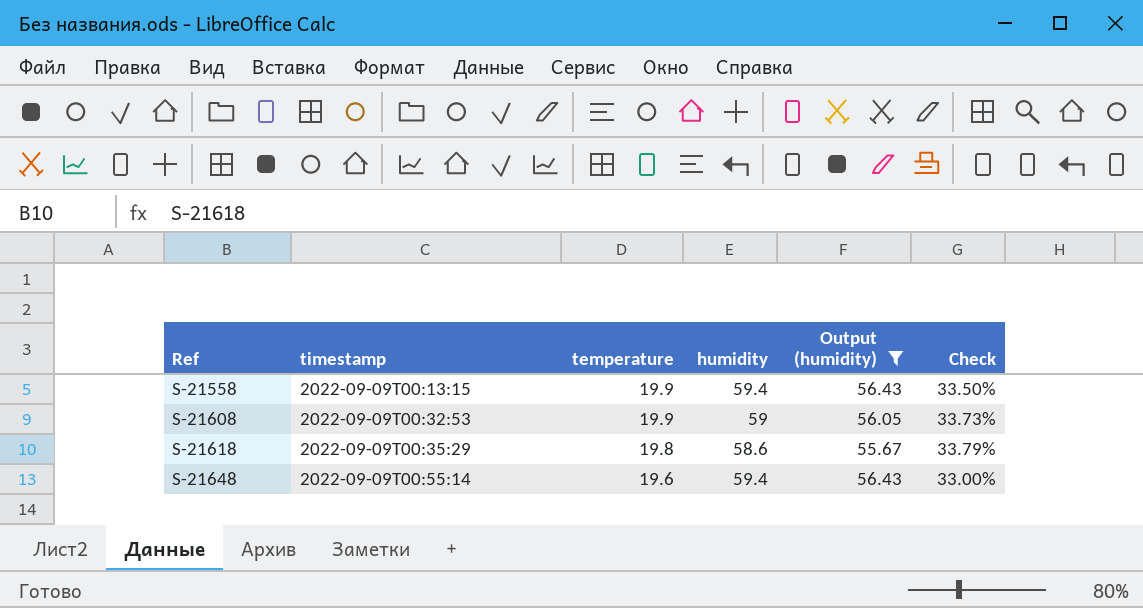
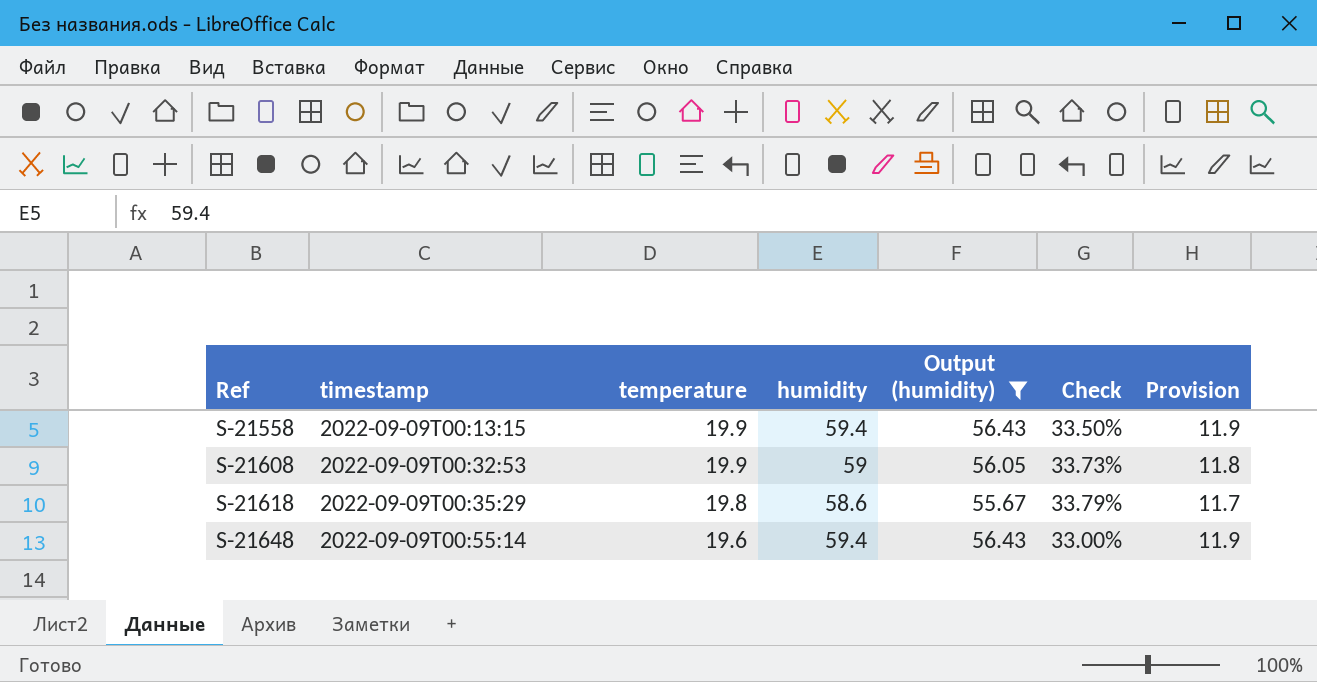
column Provision | formula: none -> [humidity] * 0.2

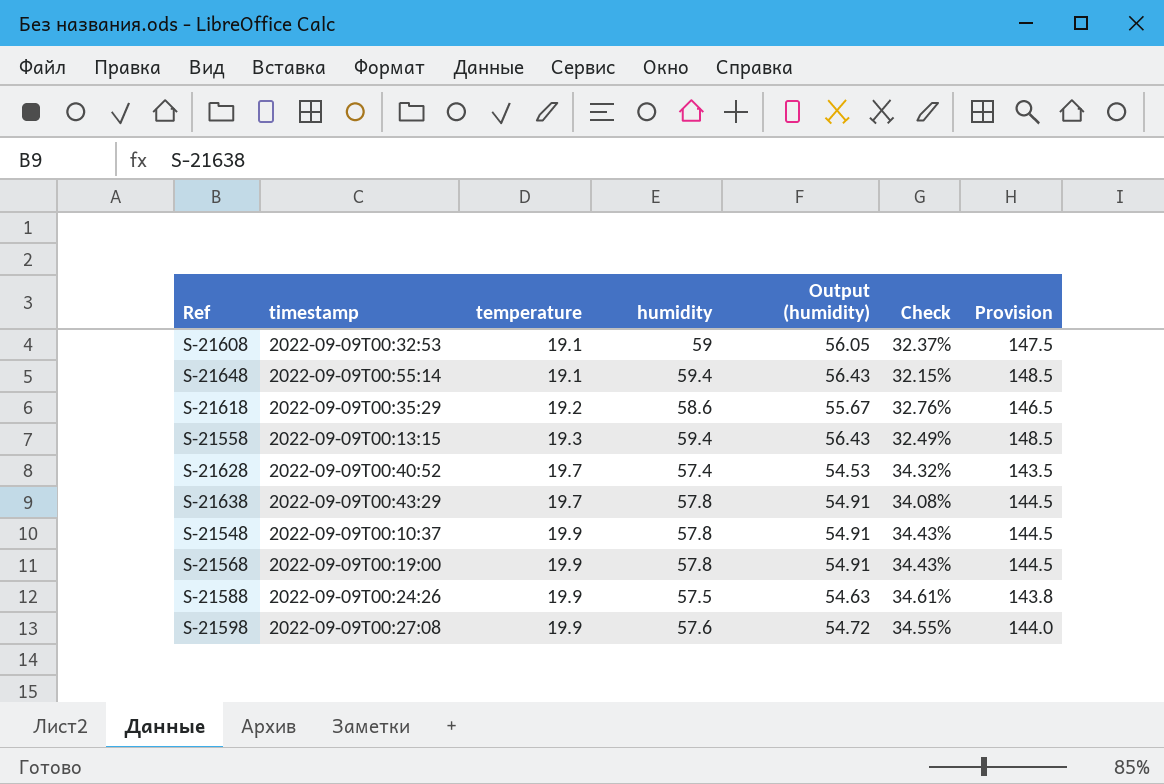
filter: Output (humidity) >= 55.67 -> none
row order: Ref ascending -> temperature ascending
column Provision | formula: [humidity] * 0.2 -> [humidity] * 2.5
S-21608 | temperature: 19.9 -> 19.1
S-21608 | Check: 33.73% -> 32.37%
S-21648 | temperature: 19.6 -> 19.1
S-21648 | Check: 33.00% -> 32.15%
S-21618 | temperature: 19.8 -> 19.2
S-21618 | Check: 33.79% -> 32.76%
S-21558 | temperature: 19.9 -> 19.3
S-21558 | Check: 33.50% -> 32.49%

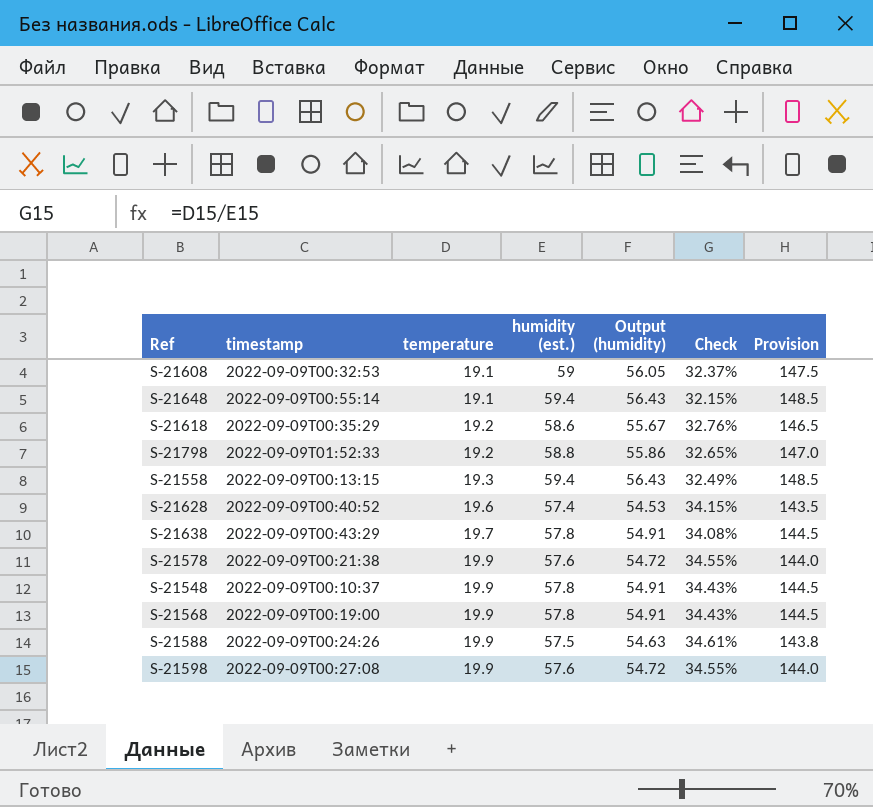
column name: humidity -> humidity (est.)
row S-21798: none -> 2022-09-09T01:52:33 | 19.2 | 58.8 | 55.86 | 32.65% | 147.0
S-21628 | temperature: 19.7 -> 19.6
S-21628 | Check: 34.32% -> 34.15%
row S-21578: none -> 2022-09-09T00:21:38 | 19.9 | 57.6 | 54.72 | 34.55% | 144.0

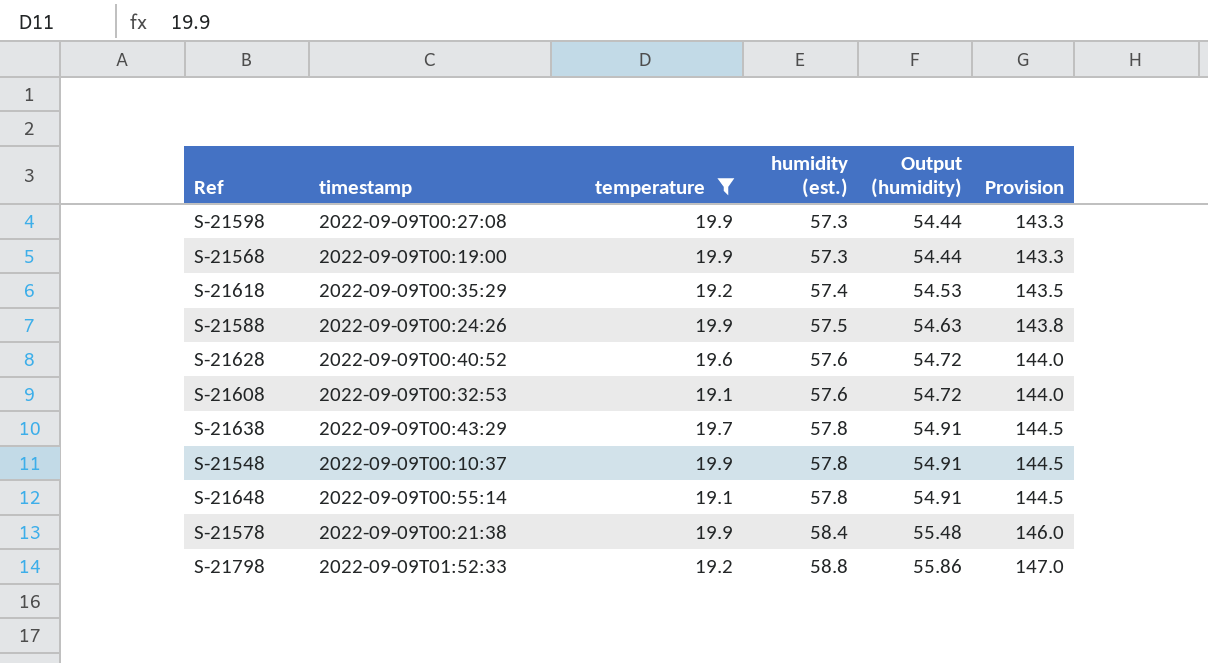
filter: none -> temperature != 19.3
row order: temperature ascending -> humidity (est.) ascending
column Check | formula: [temperature] / [humidity (est.)] -> none
S-21598 | humidity (est.): 57.6 -> 57.3
S-21598 | Output (humidity): 54.72 -> 54.44
S-21598 | Provision: 144.0 -> 143.3
S-21568 | humidity (est.): 57.8 -> 57.3
S-21568 | Output (humidity): 54.91 -> 54.44
S-21568 | Provision: 144.5 -> 143.3
S-21618 | humidity (est.): 58.6 -> 57.4
S-21618 | Output (humidity): 55.67 -> 54.53
S-21618 | Provision: 146.5 -> 143.5
S-21628 | humidity (est.): 57.4 -> 57.6
S-21628 | Output (humidity): 54.53 -> 54.72
S-21628 | Provision: 143.5 -> 144.0
S-21608 | humidity (est.): 59 -> 57.6
S-21608 | Output (humidity): 56.05 -> 54.72
S-21608 | Provision: 147.5 -> 144.0
S-21648 | humidity (est.): 59.4 -> 57.8
S-21648 | Output (humidity): 56.43 -> 54.91
S-21648 | Provision: 148.5 -> 144.5
S-21578 | humidity (est.): 57.6 -> 58.4
S-21578 | Output (humidity): 54.72 -> 55.48
S-21578 | Provision: 144.0 -> 146.0

